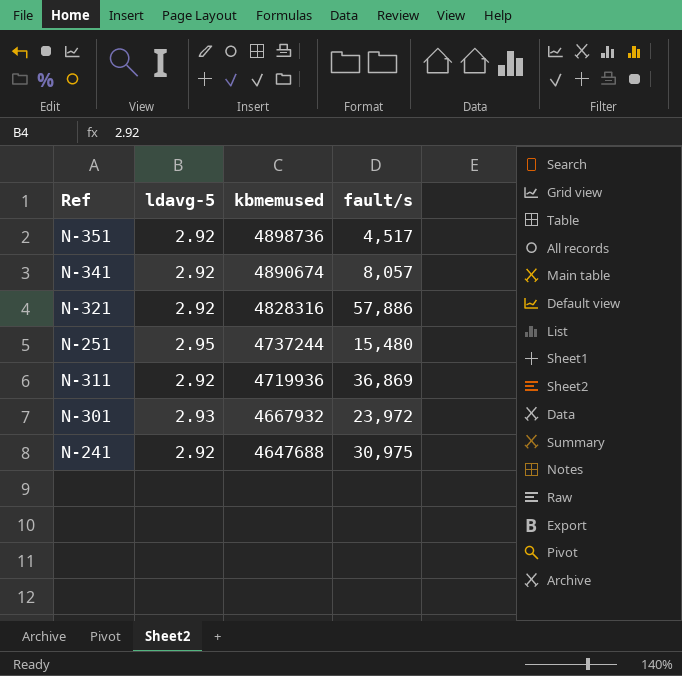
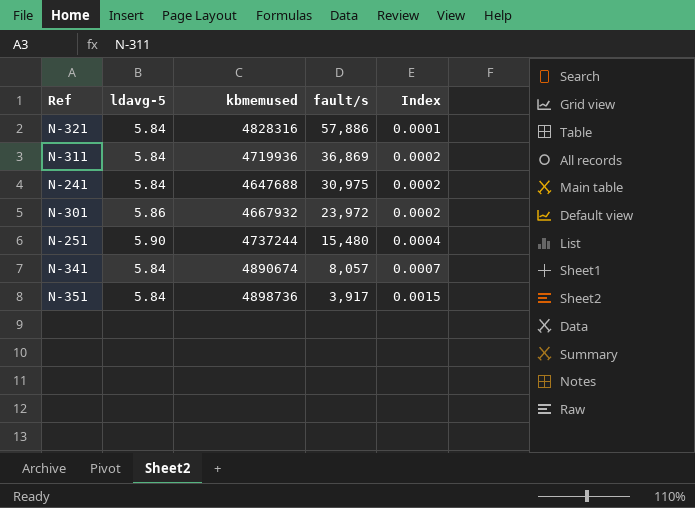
row order: kbmemused descending -> fault/s descending
column Index | formula: none -> [ldavg-5] / [fault/s]
N-321 | ldavg-5: 2.92 -> 5.84
N-311 | ldavg-5: 2.92 -> 5.84
N-241 | ldavg-5: 2.92 -> 5.84
N-301 | ldavg-5: 2.93 -> 5.86
N-251 | ldavg-5: 2.95 -> 5.90
N-341 | ldavg-5: 2.92 -> 5.84
N-351 | ldavg-5: 2.92 -> 5.84
N-351 | fault/s: 4,517 -> 3,917

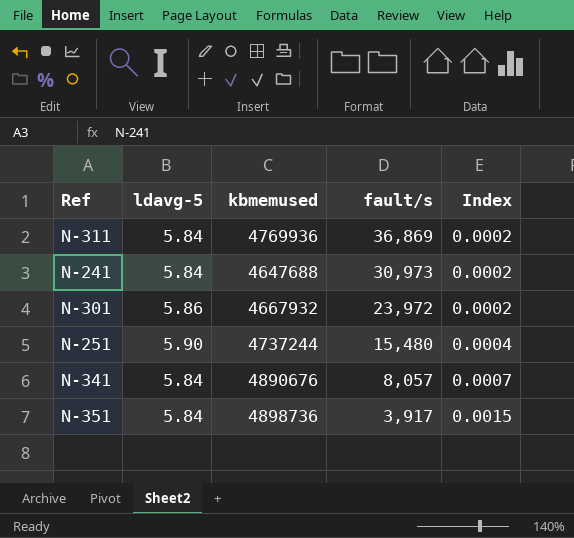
row N-321: 5.84 | 4828316 | 57,886 | 0.0001 -> none
N-311 | kbmemused: 4719936 -> 4769936
N-241 | fault/s: 30,975 -> 30,973
N-341 | kbmemused: 4890674 -> 4890676

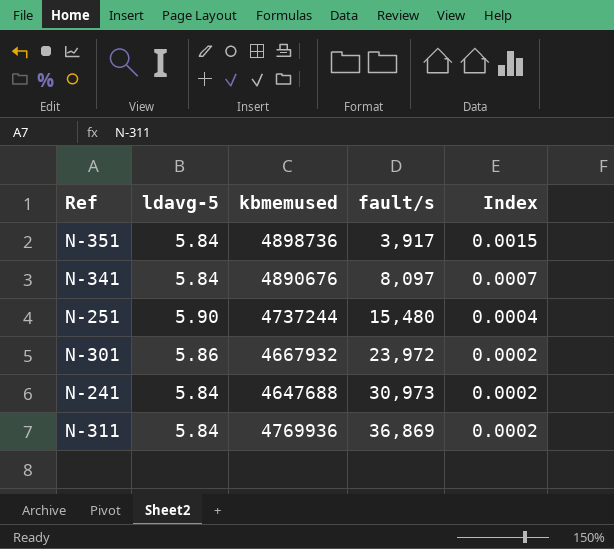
row order: fault/s descending -> fault/s ascending
N-341 | fault/s: 8,057 -> 8,097

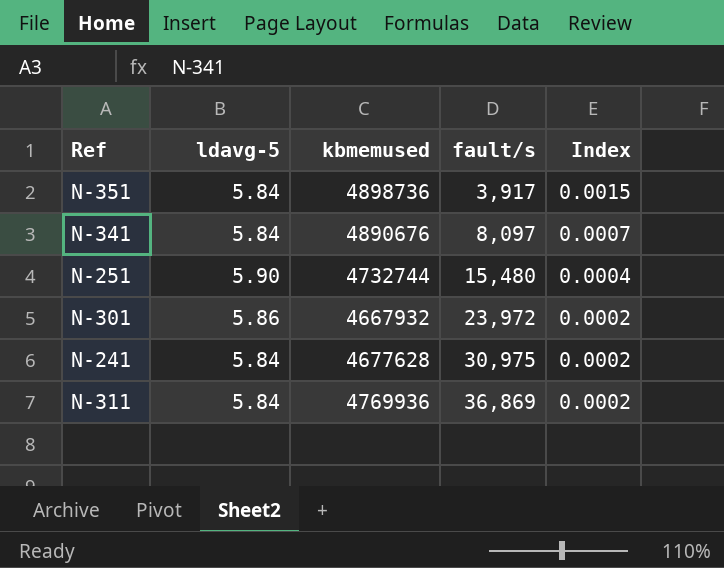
N-251 | kbmemused: 4737244 -> 4732744
N-241 | kbmemused: 4647688 -> 4677628
N-241 | fault/s: 30,973 -> 30,975

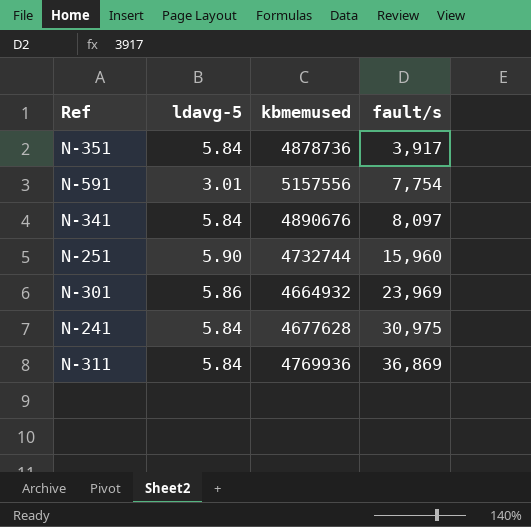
column Index | formula: [ldavg-5] / [fault/s] -> none
N-351 | kbmemused: 4898736 -> 4878736
row N-591: none -> 3.01 | 5157556 | 7,754
N-251 | fault/s: 15,480 -> 15,960
N-301 | kbmemused: 4667932 -> 4664932
N-301 | fault/s: 23,972 -> 23,969

